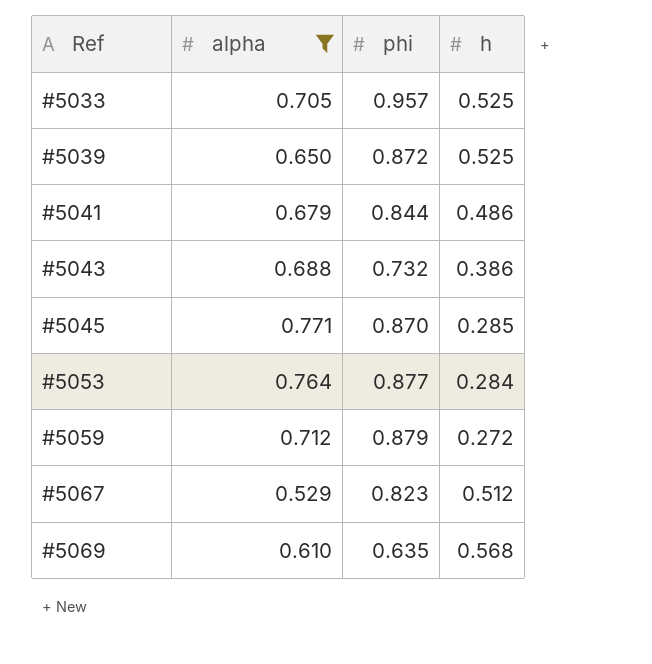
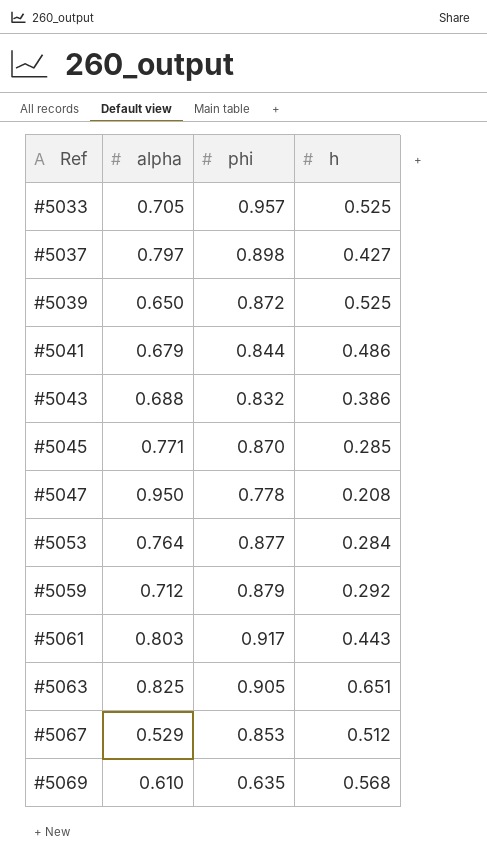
filter: alpha <= 0.771 -> none
#5043 | phi: 0.732 -> 0.832
#5059 | h: 0.272 -> 0.292
#5067 | phi: 0.823 -> 0.853

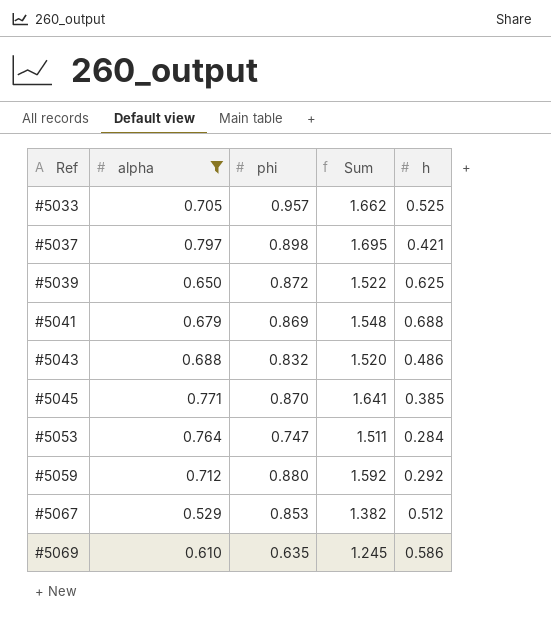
filter: none -> alpha <= 0.797
column Sum | formula: none -> [alpha] + [phi]
#5037 | h: 0.427 -> 0.421
#5039 | h: 0.525 -> 0.625
#5041 | phi: 0.844 -> 0.869
#5041 | h: 0.486 -> 0.688
#5043 | h: 0.386 -> 0.486
#5045 | h: 0.285 -> 0.385
#5053 | phi: 0.877 -> 0.747
#5059 | phi: 0.879 -> 0.880
#5069 | h: 0.568 -> 0.586

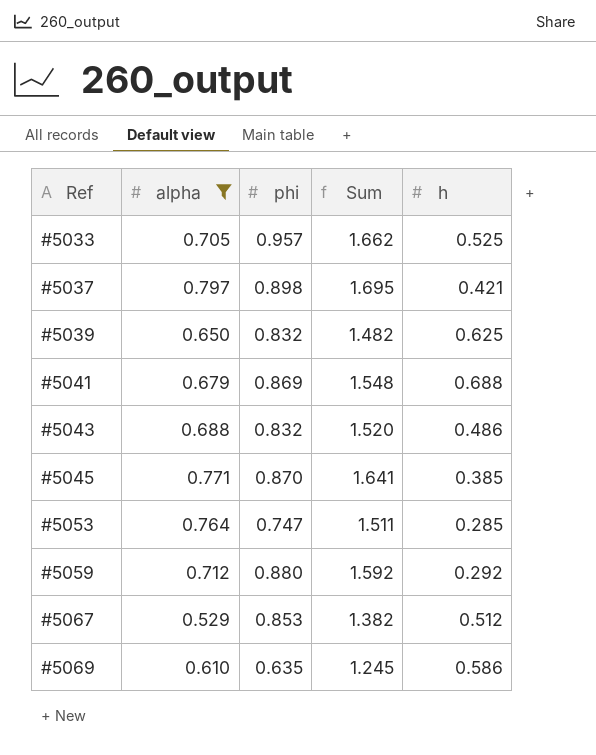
#5039 | phi: 0.872 -> 0.832
#5039 | Sum: 1.522 -> 1.482
#5053 | h: 0.284 -> 0.285

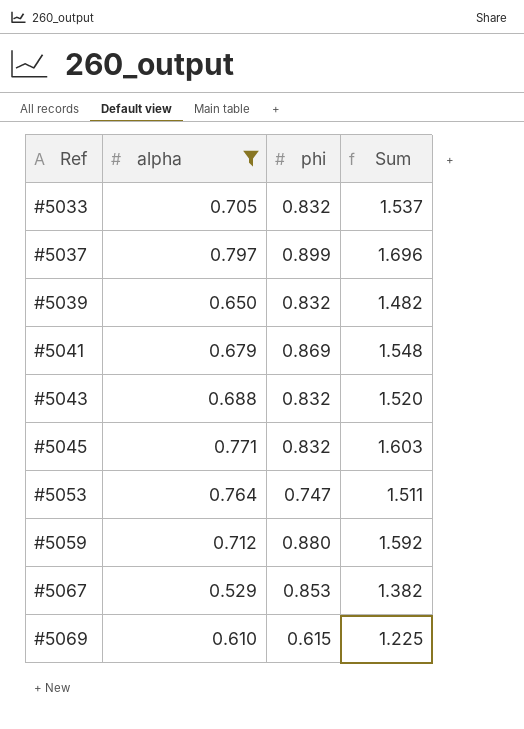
column h | position: 5 -> none
#5033 | phi: 0.957 -> 0.832
#5033 | Sum: 1.662 -> 1.537
#5037 | phi: 0.898 -> 0.899
#5037 | Sum: 1.695 -> 1.696
#5045 | phi: 0.870 -> 0.832
#5045 | Sum: 1.641 -> 1.603
#5069 | phi: 0.635 -> 0.615
#5069 | Sum: 1.245 -> 1.225

